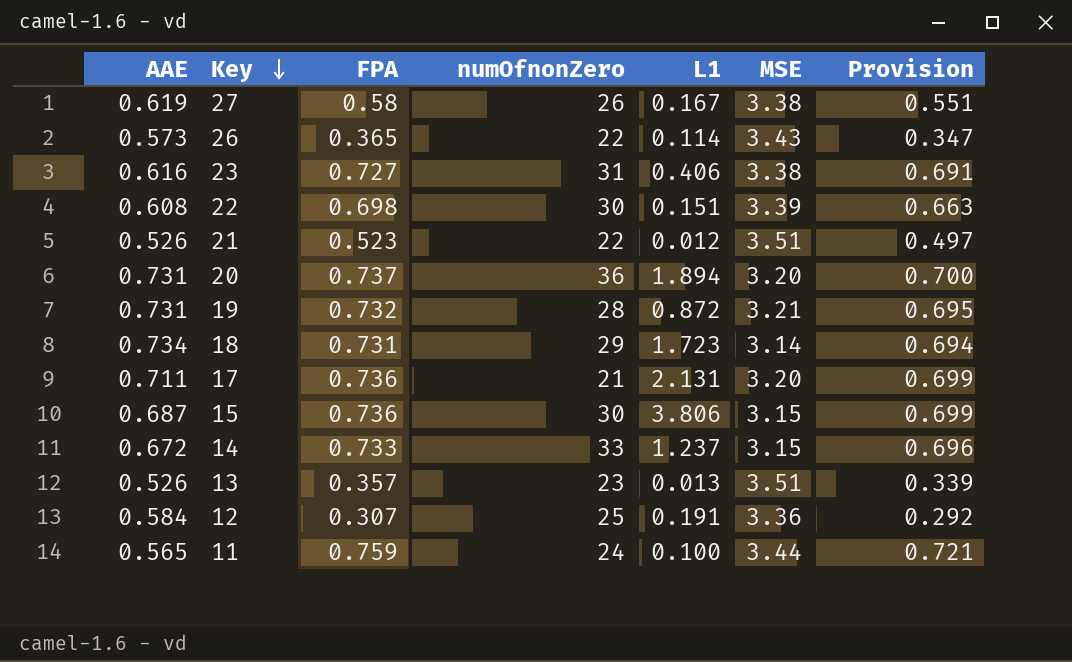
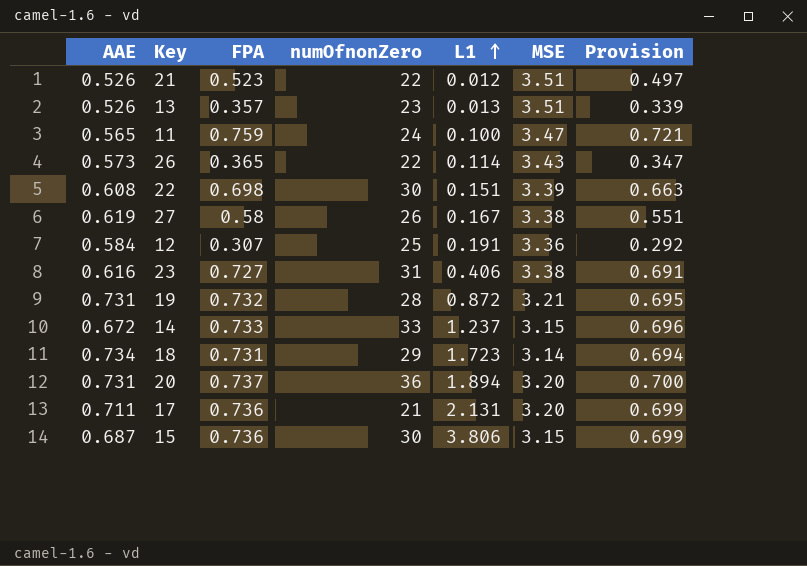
row order: Key descending -> L1 ascending
11 | MSE: 3.44 -> 3.47

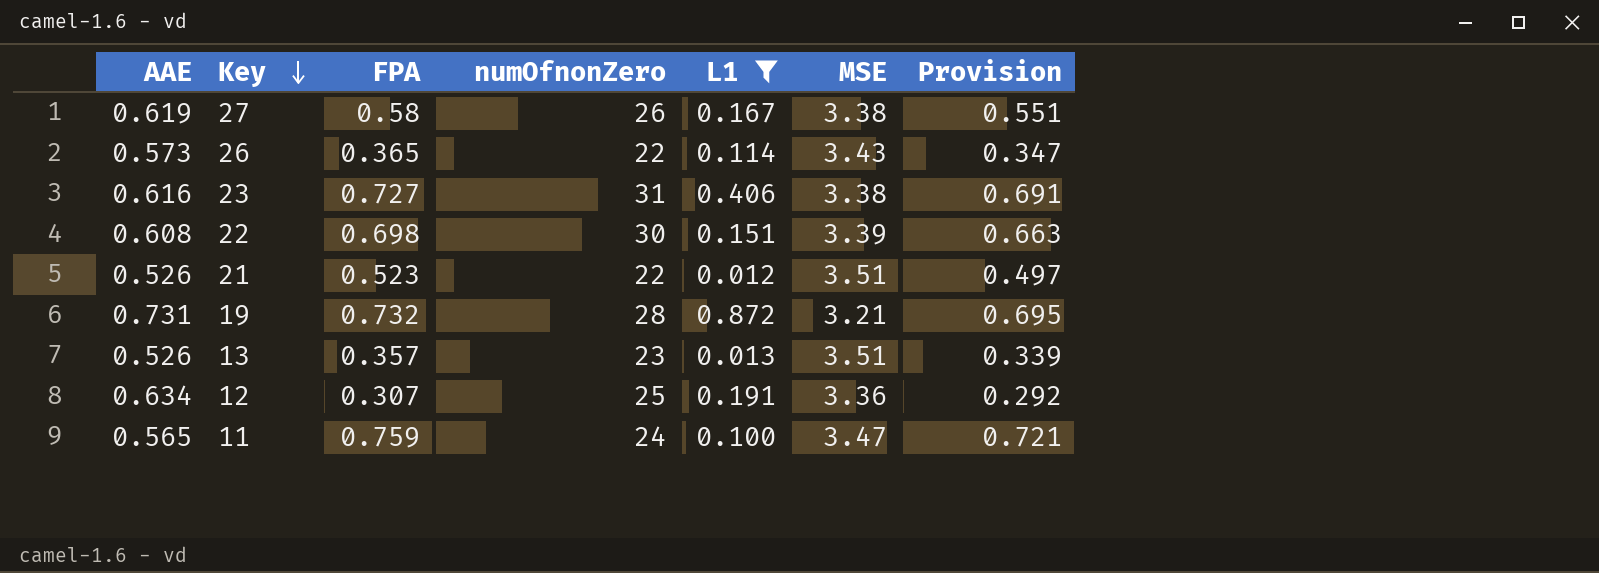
filter: none -> L1 <= 0.872
row order: L1 ascending -> Key descending
12 | AAE: 0.584 -> 0.634

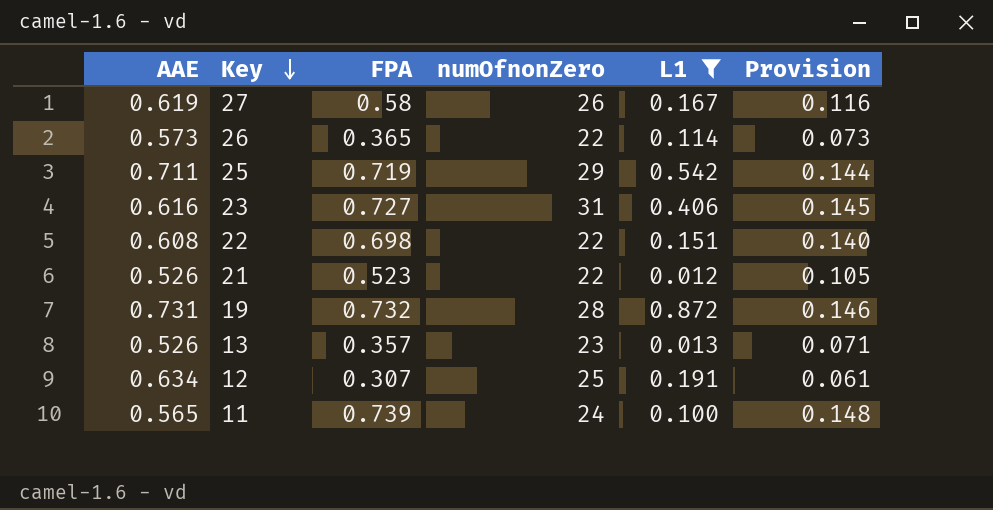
column MSE | position: 6 -> none
column Provision | formula: [FPA] * 0.95 -> [FPA] * 0.2
row 25: none -> 0.711 | 0.719 | 29 | 0.542 | 0.144
22 | numOfnonZero: 30 -> 22
11 | FPA: 0.759 -> 0.739

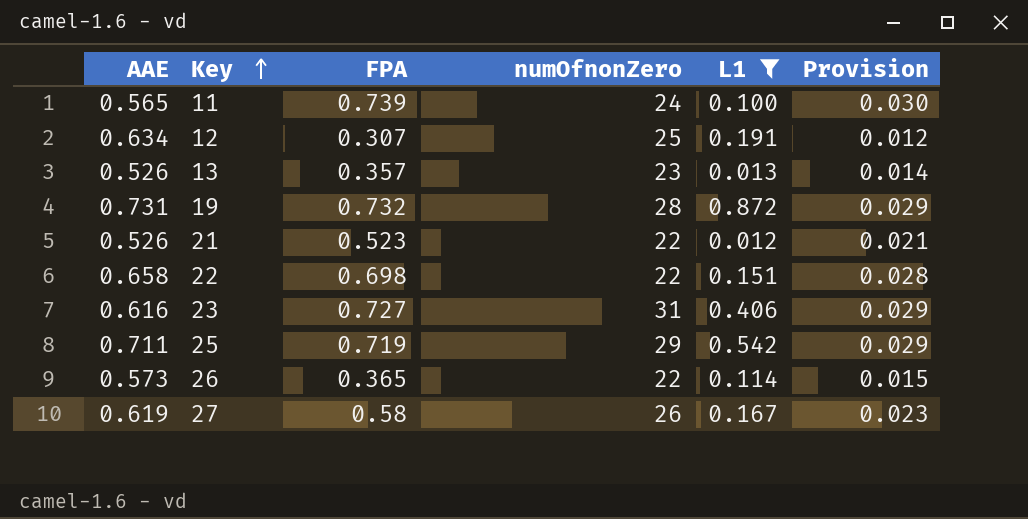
row order: Key descending -> Key ascending
column Provision | formula: [FPA] * 0.2 -> [FPA] * 0.04
22 | AAE: 0.608 -> 0.658

